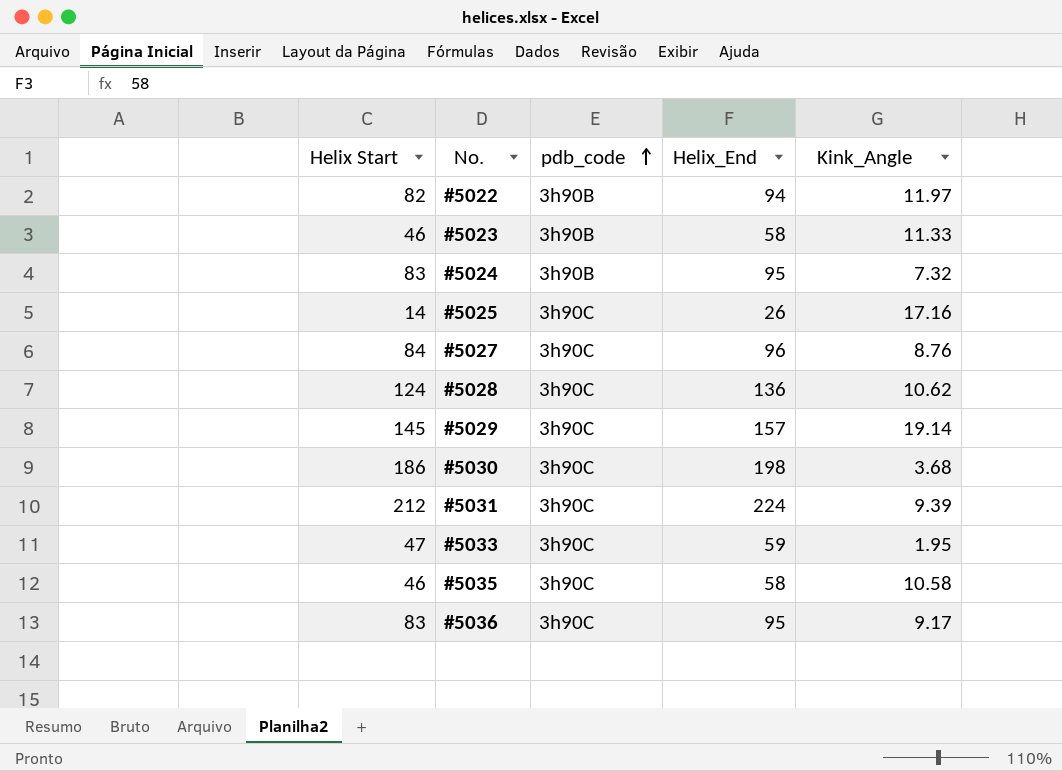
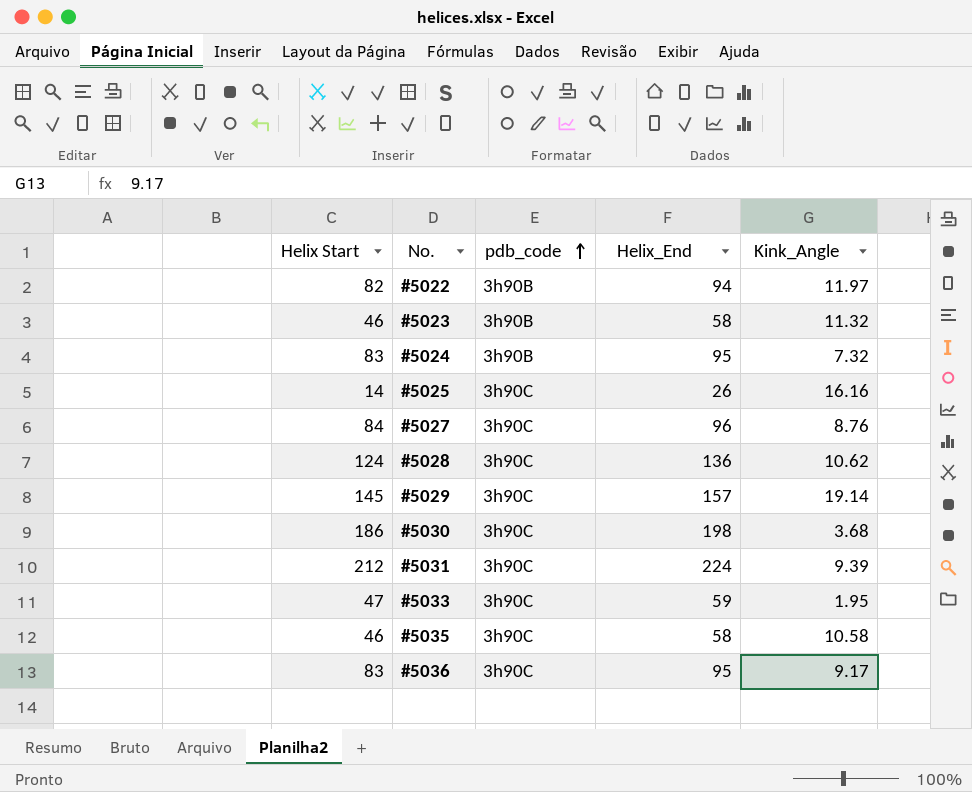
#5023 | Kink_Angle: 11.33 -> 11.32
#5025 | Kink_Angle: 17.16 -> 16.16

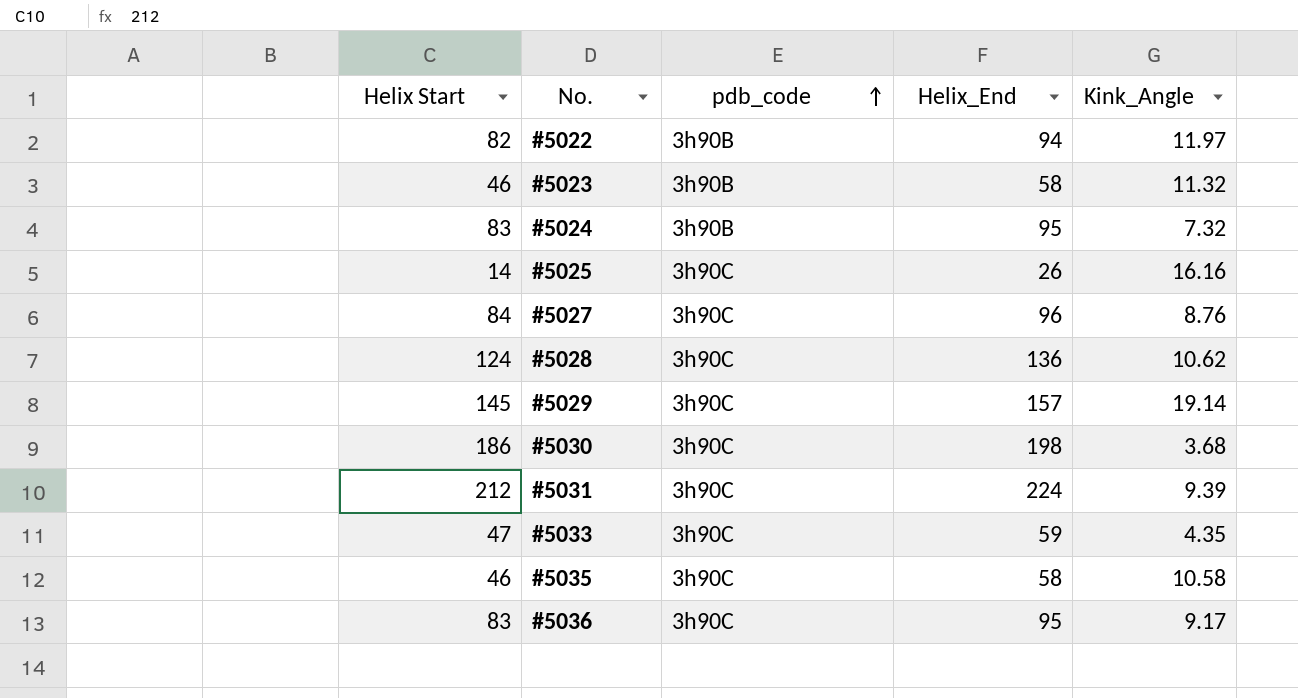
#5033 | Kink_Angle: 1.95 -> 4.35

